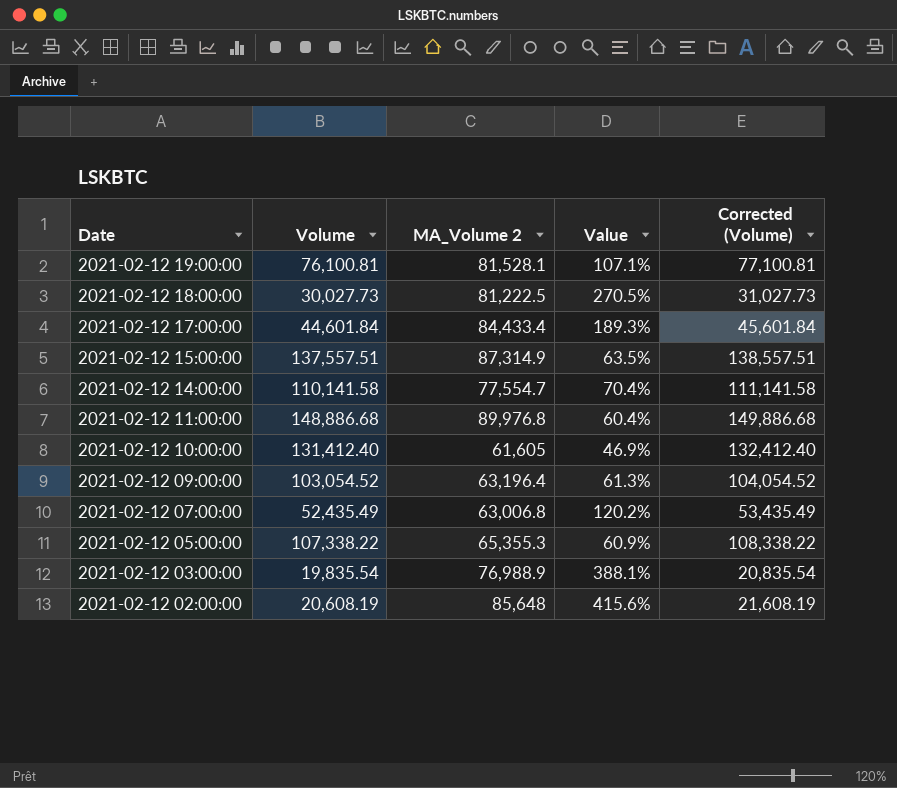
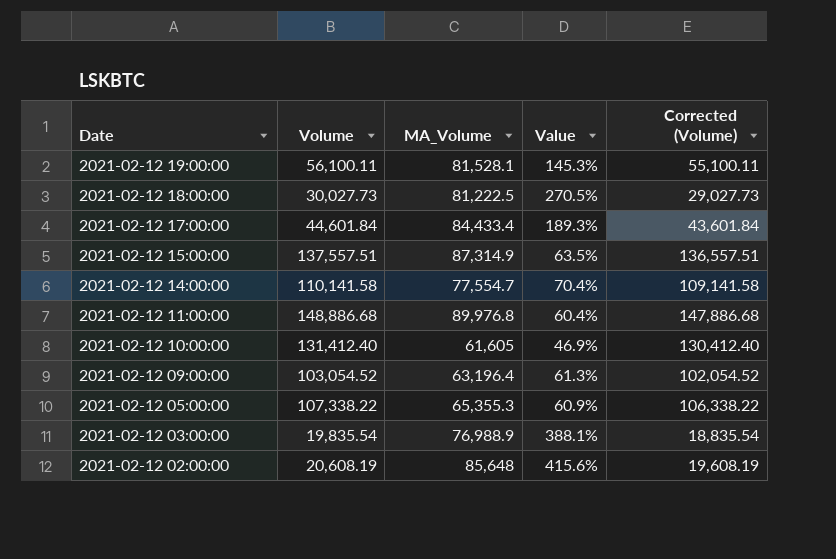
column name: MA_Volume 2 -> MA_Volume
column Corrected (Volume) | formula: [Volume] + 1000 -> [Volume] - 1000
row 2021-02-12 07:00:00: 52,435.49 | 63,006.8 | 120.2% | 53,435.49 -> none
2021-02-12 19:00:00 | Volume: 76,100.81 -> 56,100.11
2021-02-12 19:00:00 | Value: 107.1% -> 145.3%

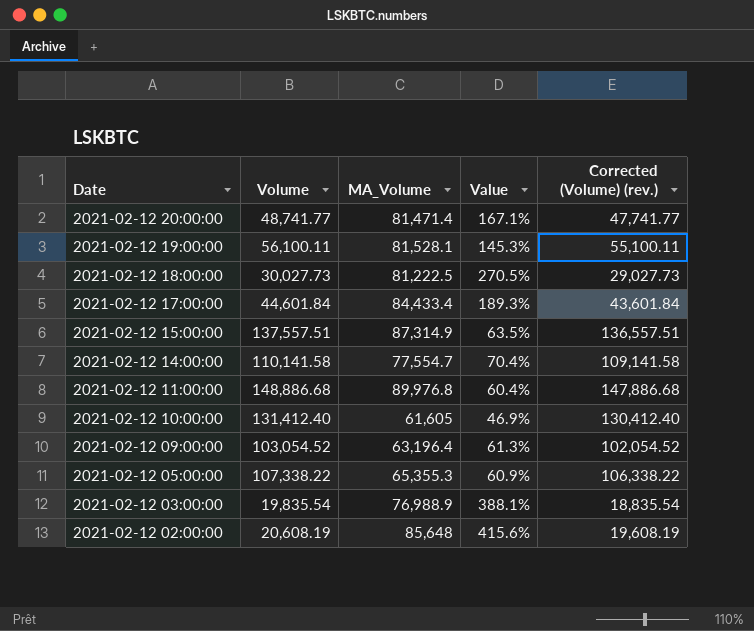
column name: Corrected (Volume) -> Corrected (Volume) (rev.)
row 2021-02-12 20:00:00: none -> 48,741.77 | 81,471.4 | 167.1% | 47,741.77

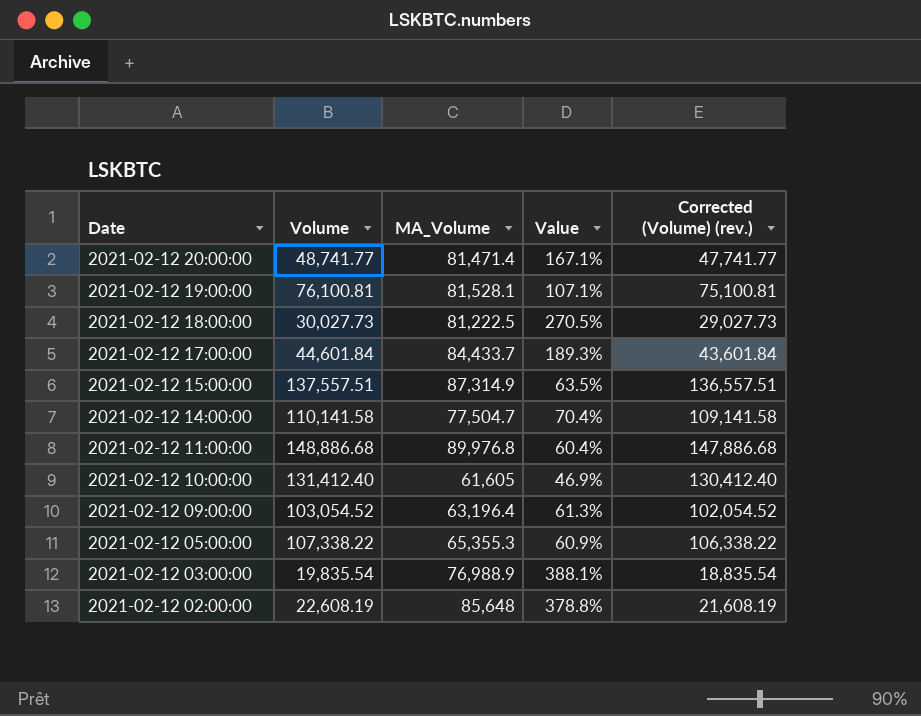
2021-02-12 19:00:00 | Volume: 56,100.11 -> 76,100.81
2021-02-12 19:00:00 | Value: 145.3% -> 107.1%
2021-02-12 19:00:00 | Corrected (Volume) (rev.): 55,100.11 -> 75,100.81
2021-02-12 17:00:00 | MA_Volume: 84,433.4 -> 84,433.7
2021-02-12 14:00:00 | MA_Volume: 77,554.7 -> 77,504.7
2021-02-12 02:00:00 | Volume: 20,608.19 -> 22,608.19
2021-02-12 02:00:00 | Value: 415.6% -> 378.8%
2021-02-12 02:00:00 | Corrected (Volume) (rev.): 19,608.19 -> 21,608.19

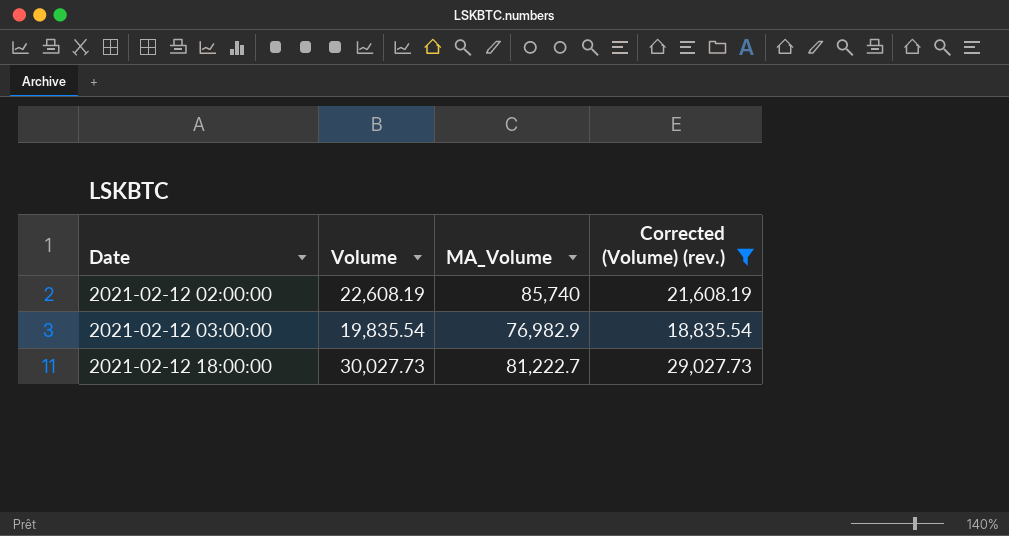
filter: none -> Corrected (Volume) (rev.) <= 29,027.73
row order: Date descending -> Date ascending
column Value | formula: [MA_Volume] / [Volume] -> none
2021-02-12 02:00:00 | MA_Volume: 85,648 -> 85,740
2021-02-12 03:00:00 | MA_Volume: 76,988.9 -> 76,982.9
2021-02-12 18:00:00 | MA_Volume: 81,222.5 -> 81,222.7

